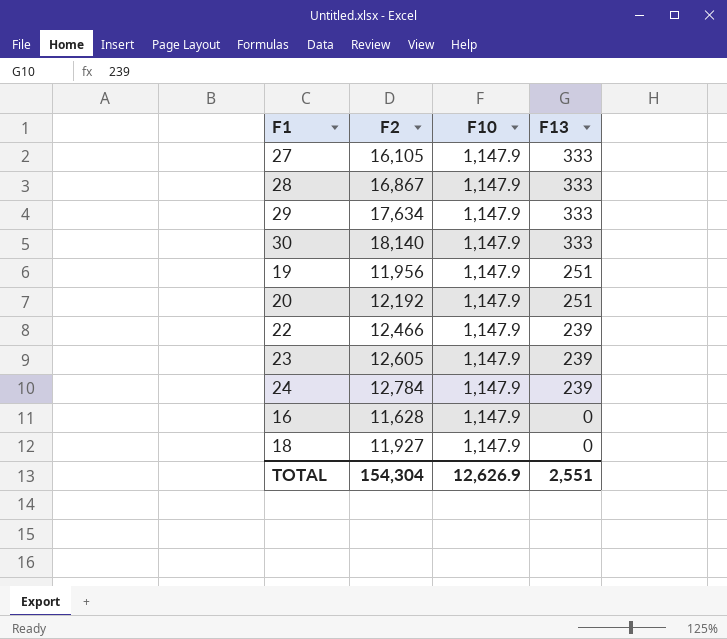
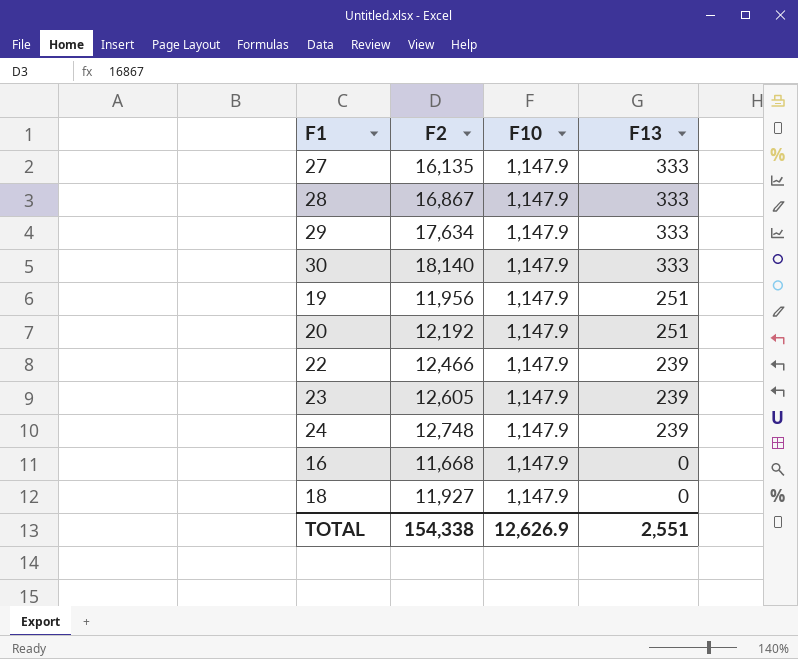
27 | F2: 16,105 -> 16,135
24 | F2: 12,784 -> 12,748
16 | F2: 11,628 -> 11,668
TOTAL | F2: 154,304 -> 154,338

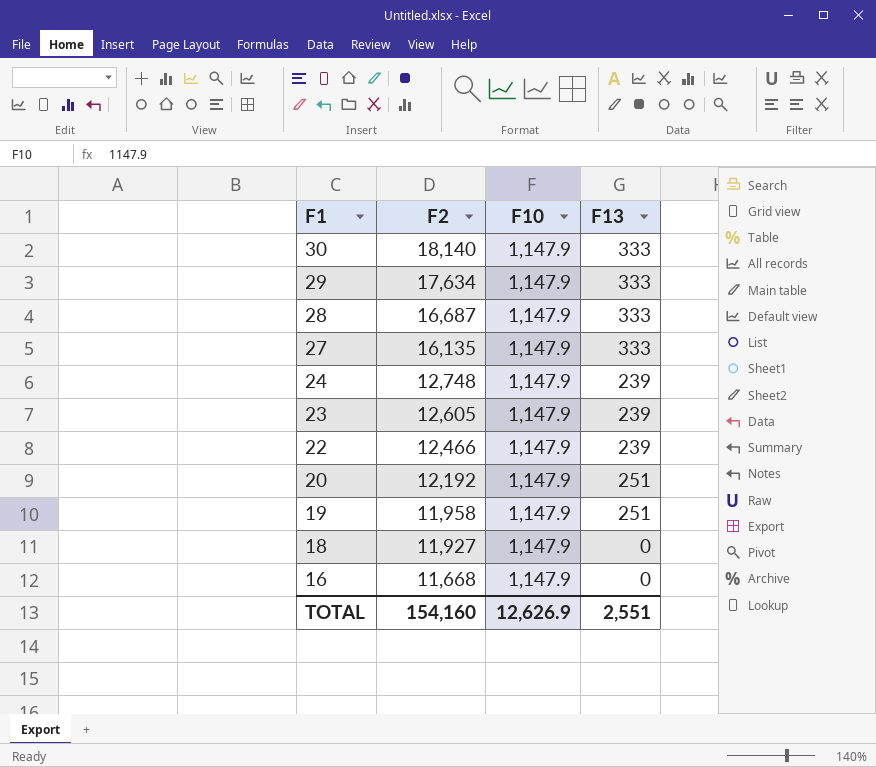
row order: F13 descending -> F1 descending
28 | F2: 16,867 -> 16,687
19 | F2: 11,956 -> 11,958
TOTAL | F2: 154,338 -> 154,160

